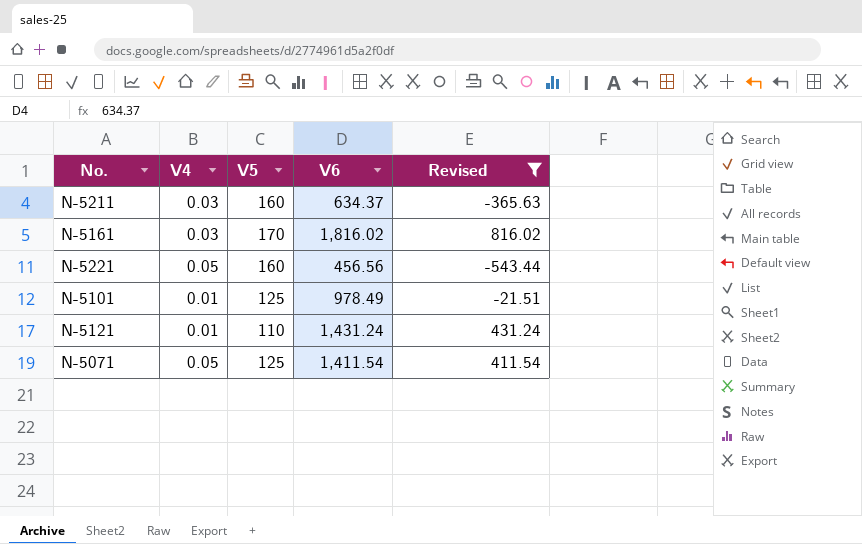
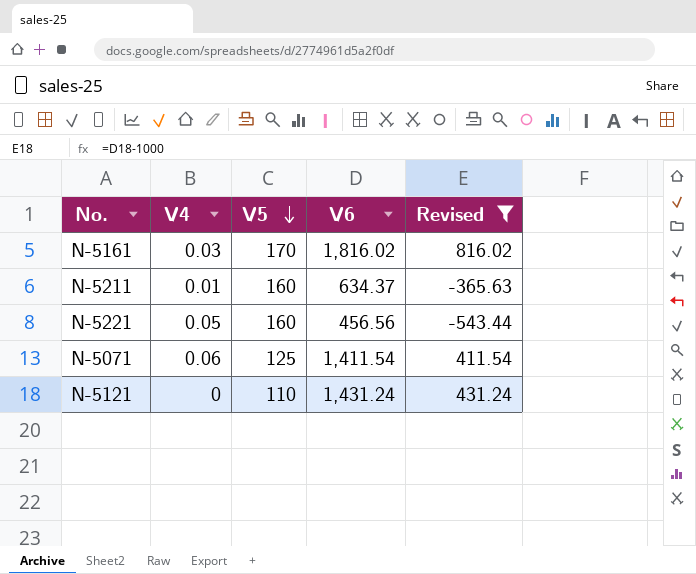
row order: none -> V5 descending
row N-5101: 0.01 | 125 | 978.49 | -21.51 -> none
N-5211 | V4: 0.03 -> 0.01
N-5071 | V4: 0.05 -> 0.06
N-5121 | V4: 0.01 -> 0

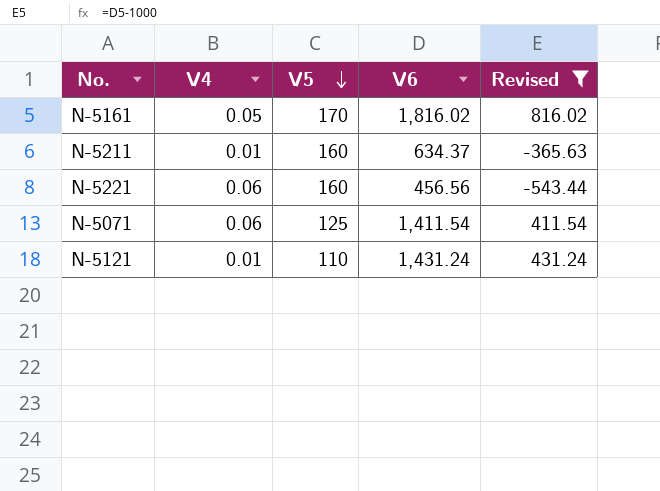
N-5161 | V4: 0.03 -> 0.05
N-5221 | V4: 0.05 -> 0.06
N-5121 | V4: 0 -> 0.01

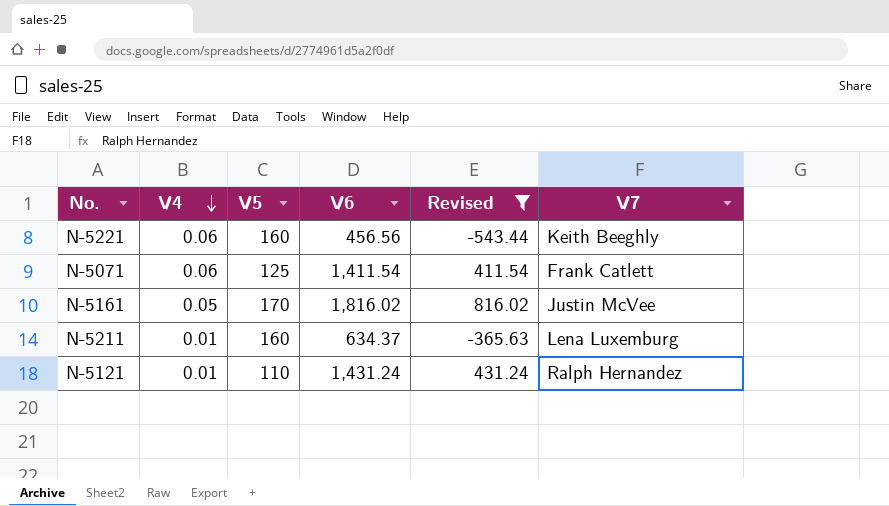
row order: V5 descending -> V4 descending
column V7 | position: none -> 6

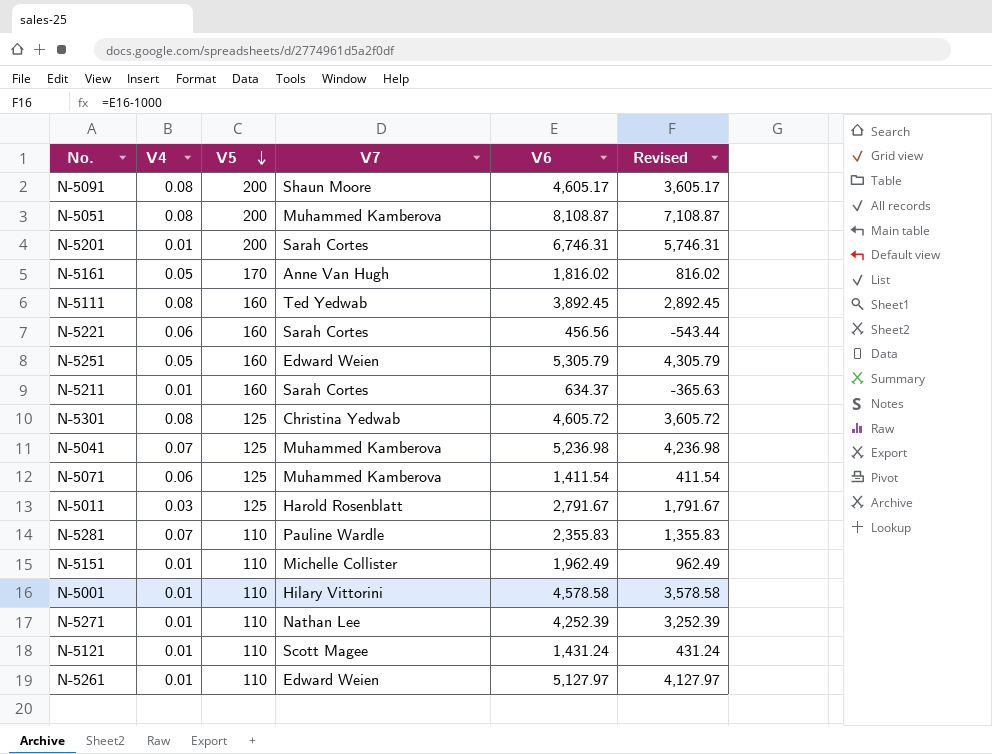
filter: Revised <= 816.02 -> none
row order: V4 descending -> V5 descending
column V7 | position: 6 -> 4
N-5161 | V7: Justin McVee -> Anne Van Hugh
N-5221 | V7: Keith Beeghly -> Sarah Cortes
N-5211 | V7: Lena Luxemburg -> Sarah Cortes
N-5071 | V7: Frank Catlett -> Muhammed Kamberova
N-5121 | V7: Ralph Hernandez -> Scott Magee

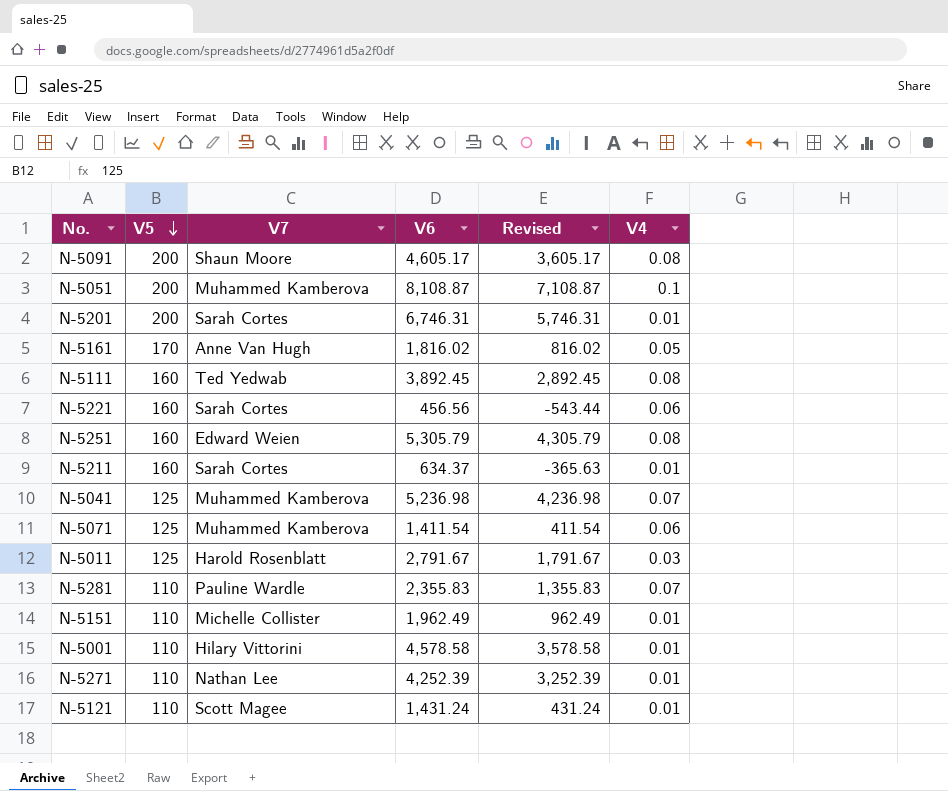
column V4 | position: 2 -> 6
row N-5301: 0.08 | 125 | Christina Yedwab | 4,605.72 | 3,605.72 -> none
row N-5261: 0.01 | 110 | Edward Weien | 5,127.97 | 4,127.97 -> none
N-5051 | V4: 0.08 -> 0.1
N-5251 | V4: 0.05 -> 0.08

